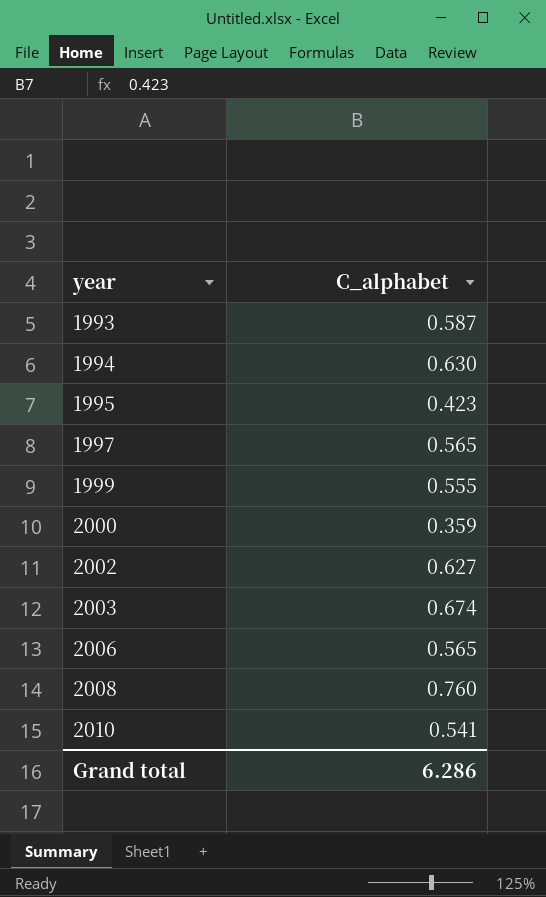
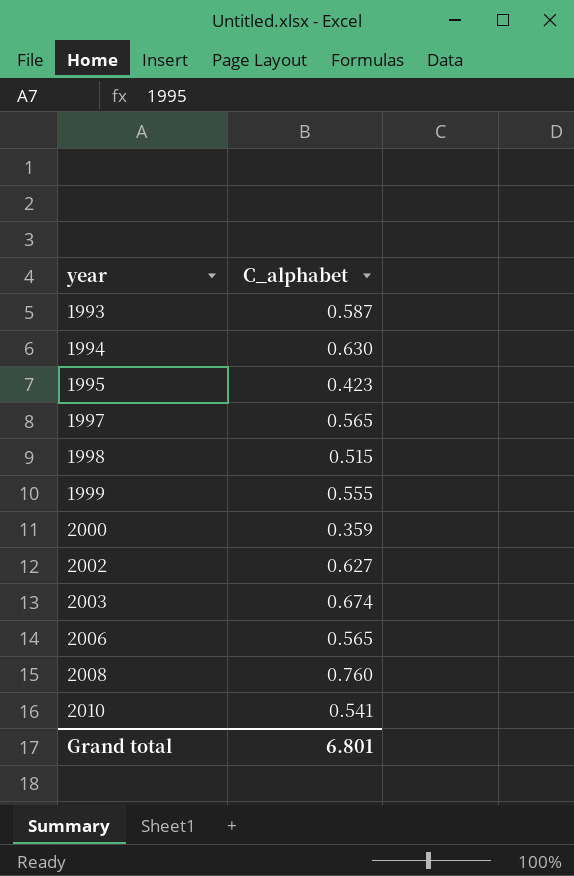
row 1998: none -> 0.515
Grand total | C_alphabet: 6.286 -> 6.801

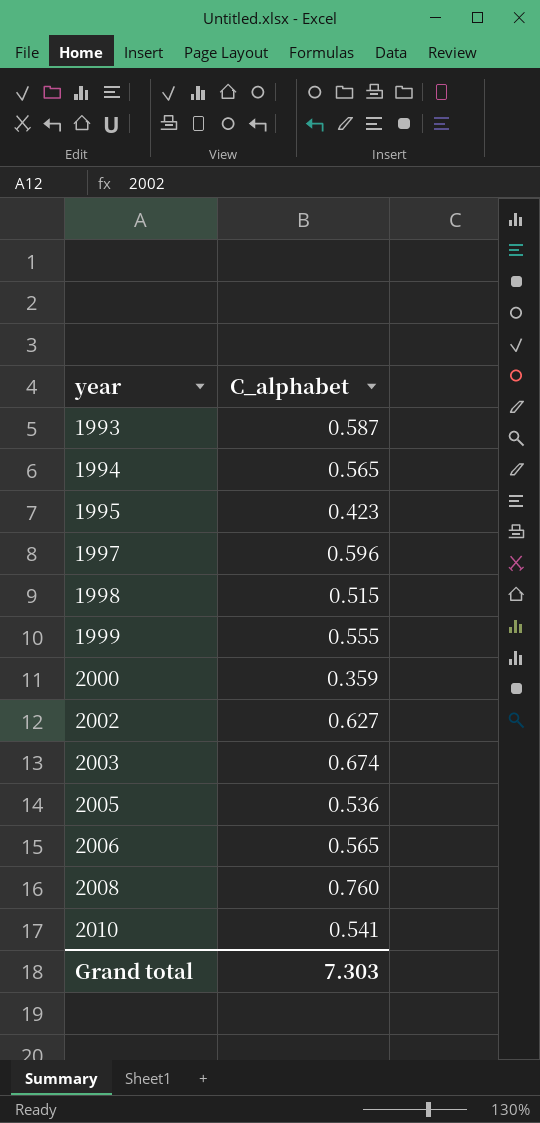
1994 | C_alphabet: 0.630 -> 0.565
1997 | C_alphabet: 0.565 -> 0.596
row 2005: none -> 0.536
Grand total | C_alphabet: 6.801 -> 7.303

